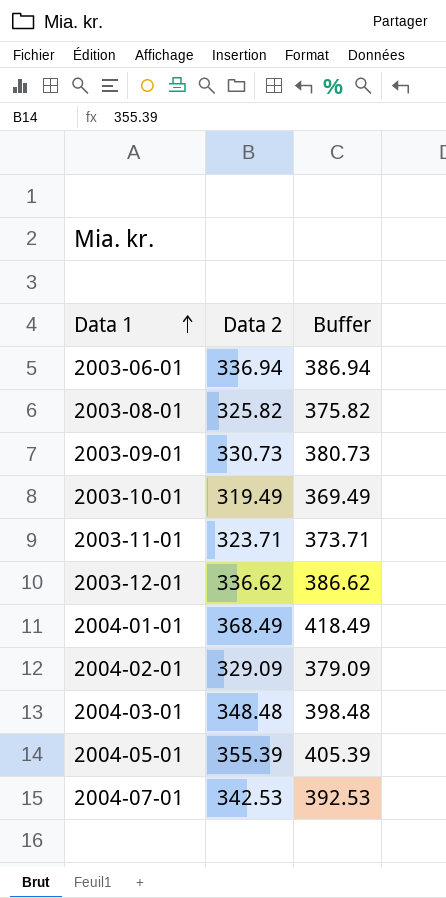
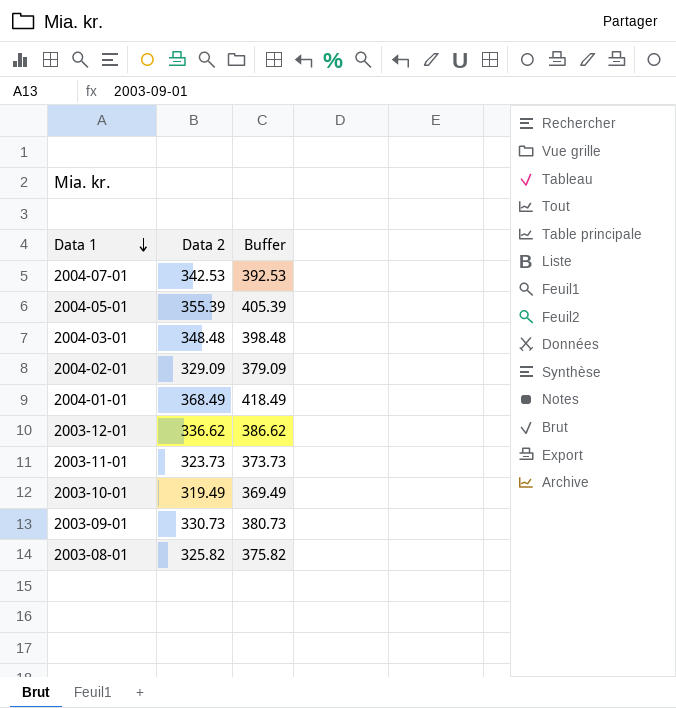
row order: Data 1 ascending -> Data 1 descending
row 2003-06-01: 336.94 | 386.94 -> none
2003-11-01 | Data 2: 323.71 -> 323.73
2003-11-01 | Buffer: 373.71 -> 373.73

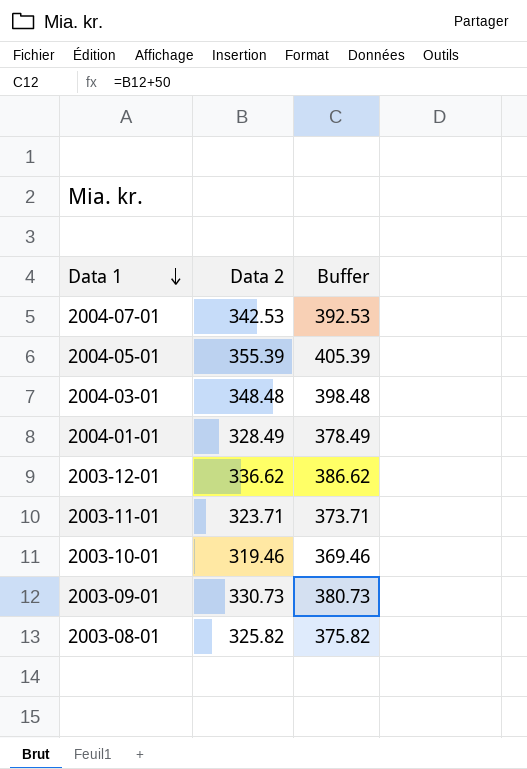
row 2004-02-01: 329.09 | 379.09 -> none
2004-01-01 | Data 2: 368.49 -> 328.49
2004-01-01 | Buffer: 418.49 -> 378.49
2003-11-01 | Data 2: 323.73 -> 323.71
2003-11-01 | Buffer: 373.73 -> 373.71
2003-10-01 | Data 2: 319.49 -> 319.46
2003-10-01 | Buffer: 369.49 -> 369.46

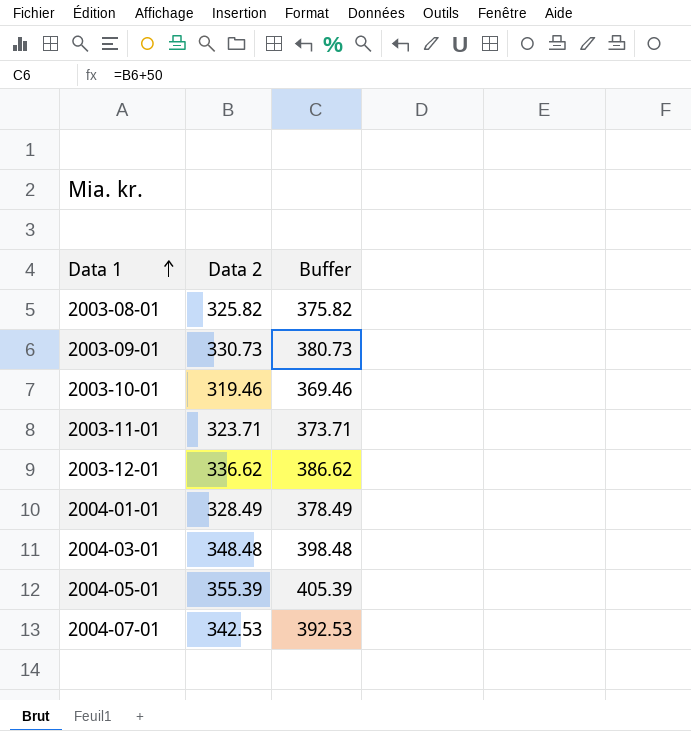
row order: Data 1 descending -> Data 1 ascending

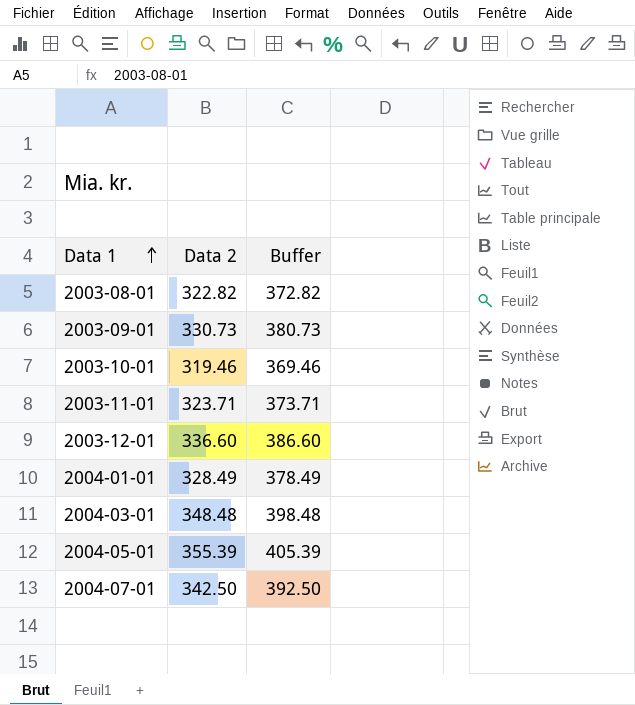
2003-08-01 | Data 2: 325.82 -> 322.82
2003-08-01 | Buffer: 375.82 -> 372.82
2003-12-01 | Data 2: 336.62 -> 336.60
2003-12-01 | Buffer: 386.62 -> 386.60
2004-07-01 | Data 2: 342.53 -> 342.50
2004-07-01 | Buffer: 392.53 -> 392.50

